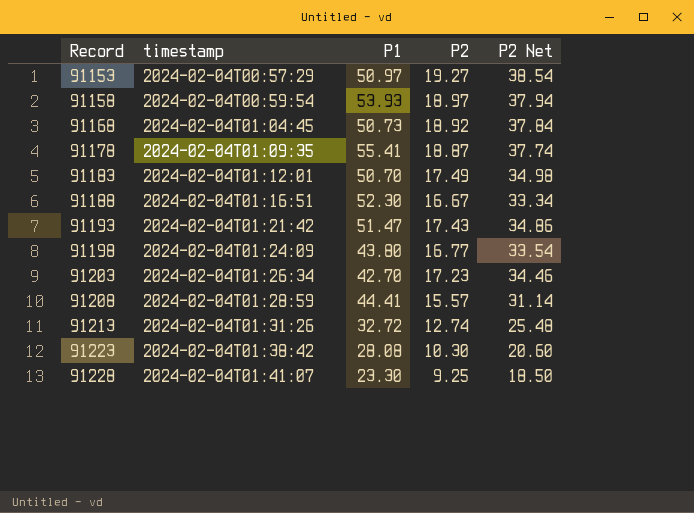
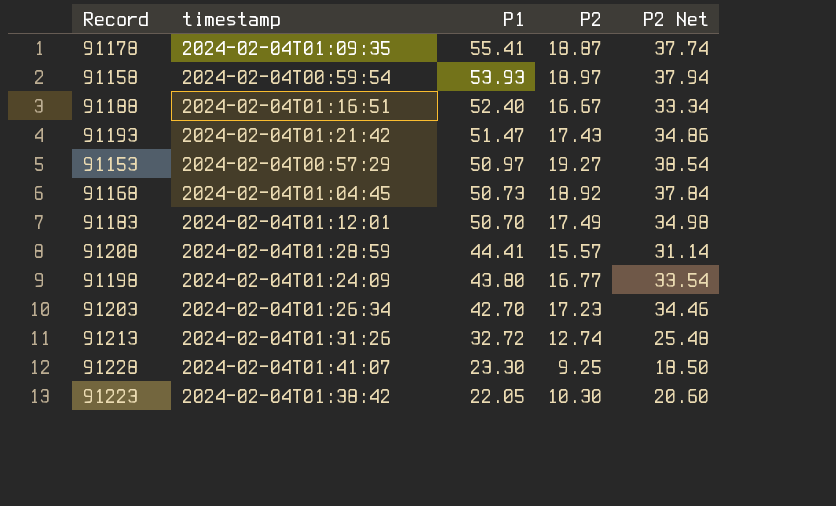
row order: Record ascending -> P1 descending
91188 | P1: 52.30 -> 52.40
91223 | P1: 28.08 -> 22.05

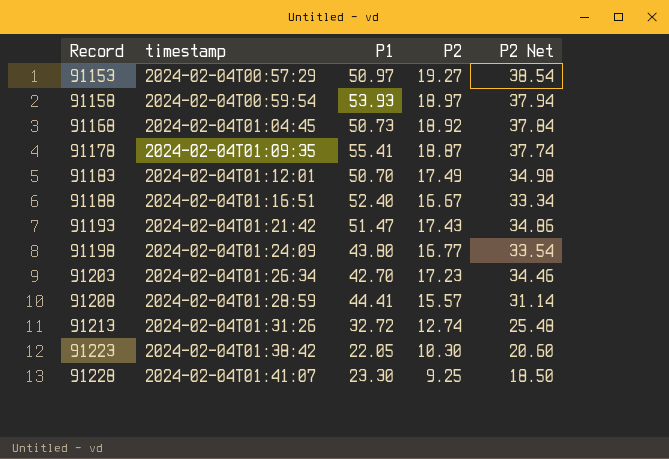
row order: P1 descending -> Record ascending

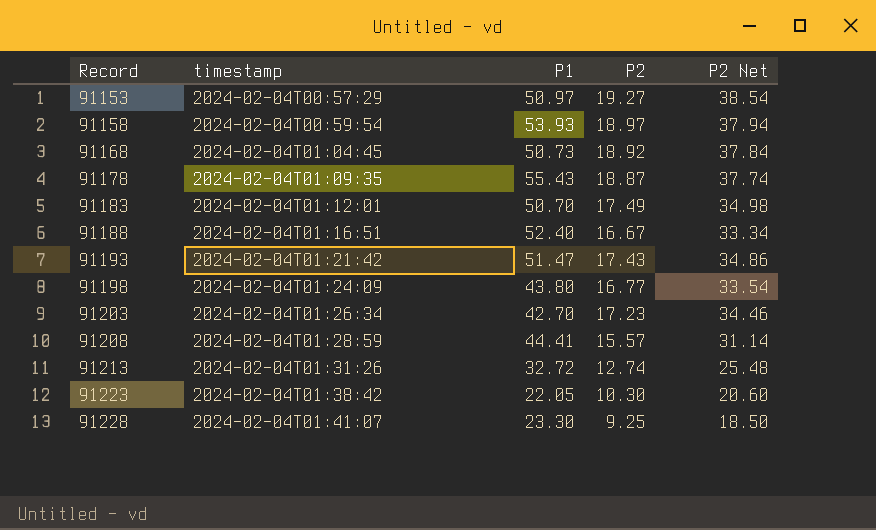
91178 | P1: 55.41 -> 55.43

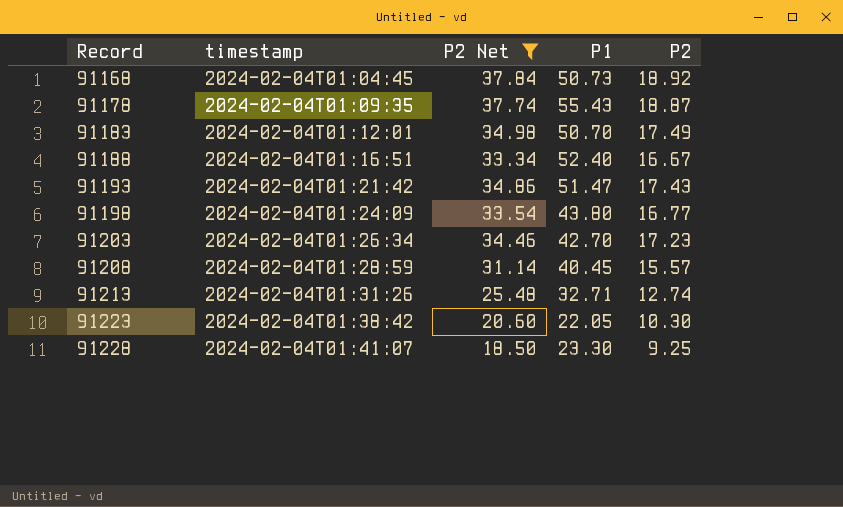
filter: none -> P2 Net <= 37.84
column P2 Net | position: 5 -> 3
91208 | P1: 44.41 -> 40.45
91213 | P1: 32.72 -> 32.71

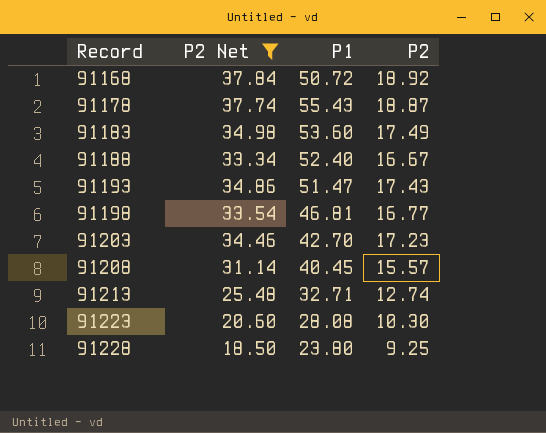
column timestamp | position: 2 -> none
91168 | P1: 50.73 -> 50.72
91183 | P1: 50.70 -> 53.60
91198 | P1: 43.80 -> 46.81
91223 | P1: 22.05 -> 28.08
91228 | P1: 23.30 -> 23.80

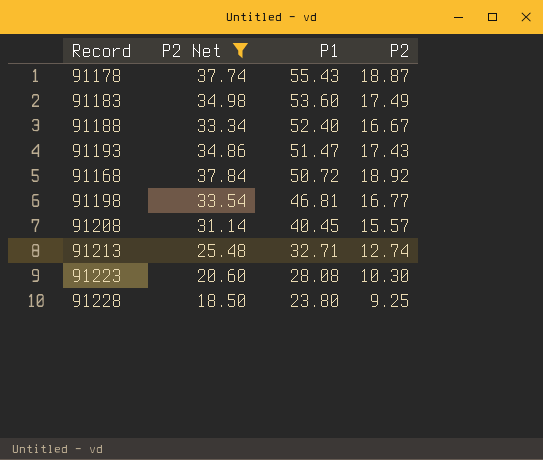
row order: Record ascending -> P1 descending
row 91203: 34.46 | 42.70 | 17.23 -> none

